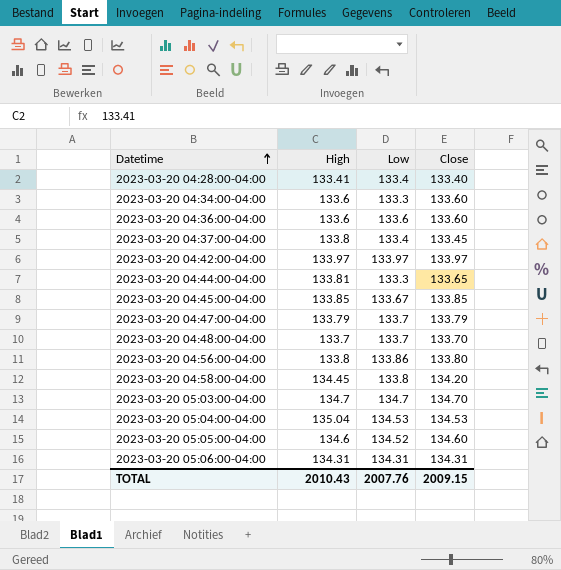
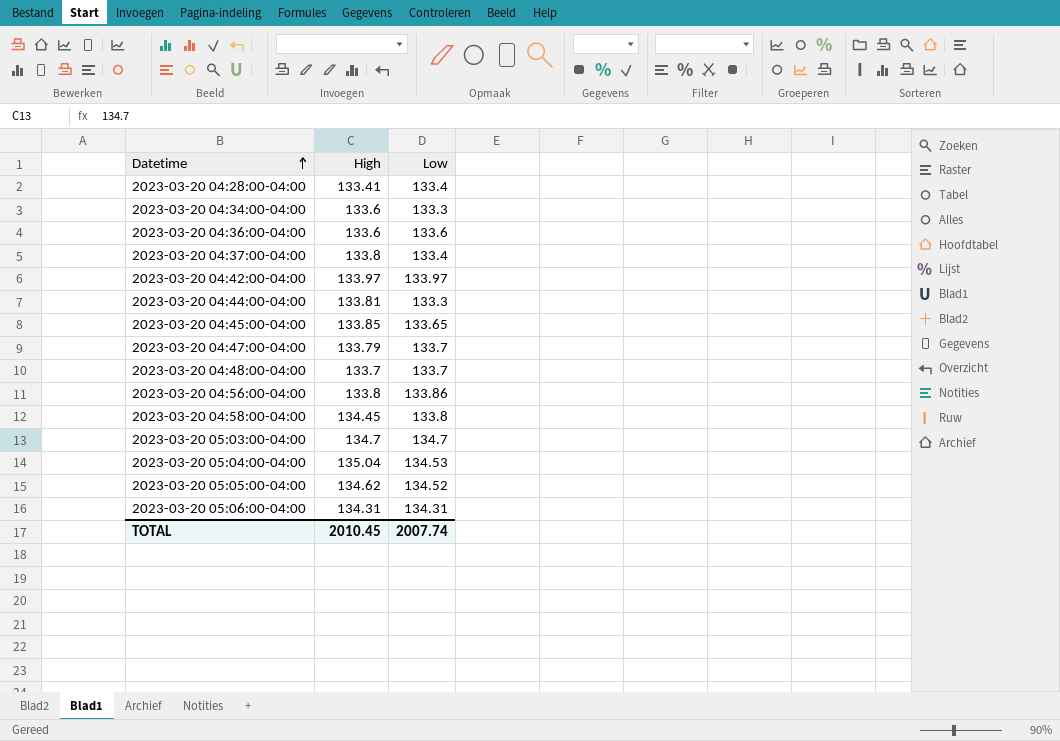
column Close | position: 4 -> none
2023-03-20 04:45:00-04:00 | Low: 133.67 -> 133.65
2023-03-20 05:05:00-04:00 | High: 134.6 -> 134.62
TOTAL | High: 2010.43 -> 2010.45
TOTAL | Low: 2007.76 -> 2007.74

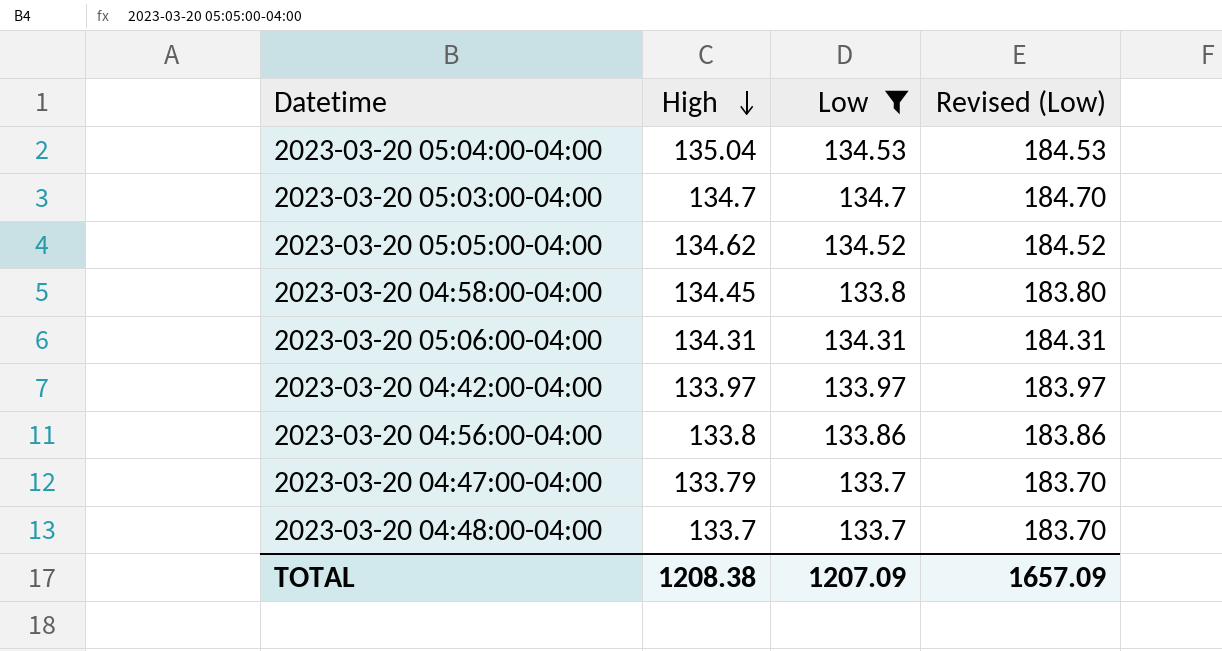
filter: none -> Low >= 133.7
row order: Datetime ascending -> High descending
column Revised (Low) | formula: none -> [Low] + 50
TOTAL | High: 2010.45 -> 1208.38
TOTAL | Low: 2007.74 -> 1207.09

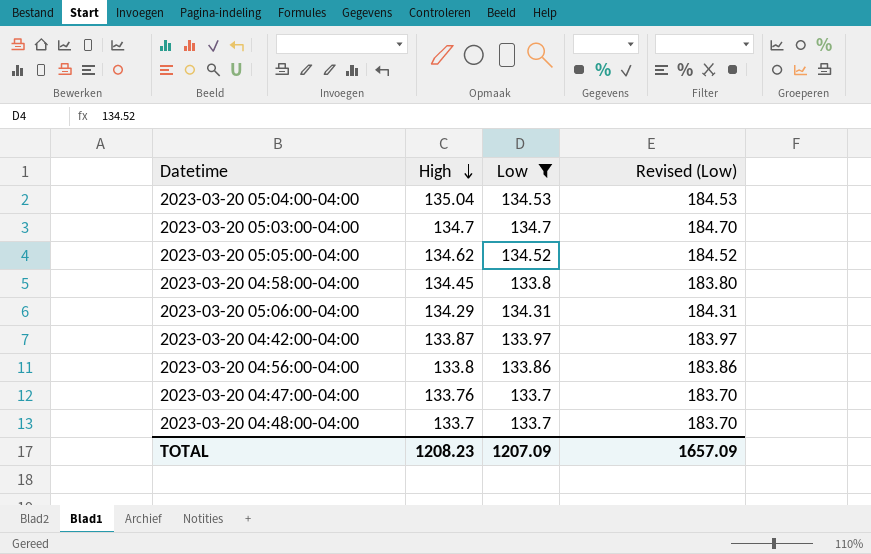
2023-03-20 05:06:00-04:00 | High: 134.31 -> 134.29
2023-03-20 04:42:00-04:00 | High: 133.97 -> 133.87
2023-03-20 04:47:00-04:00 | High: 133.79 -> 133.76
TOTAL | High: 1208.38 -> 1208.23

